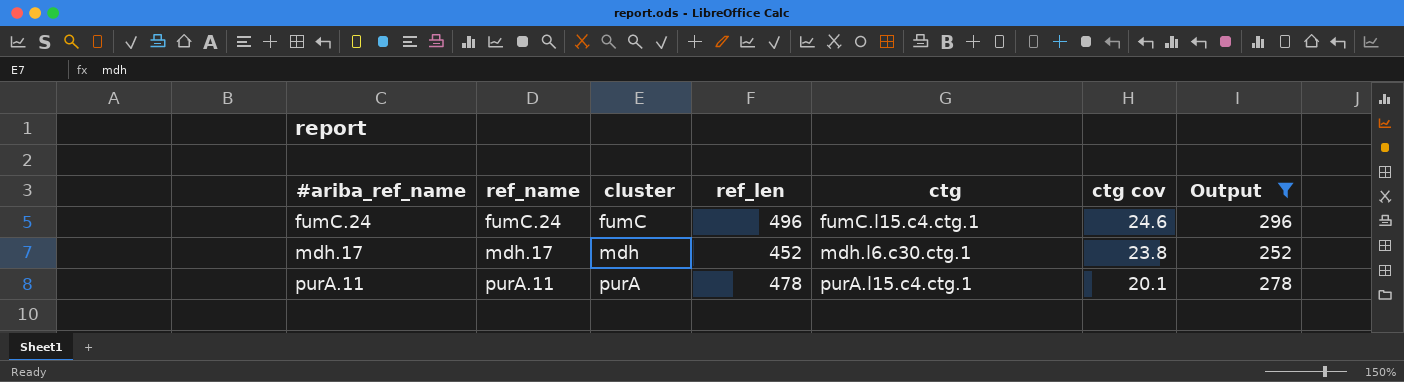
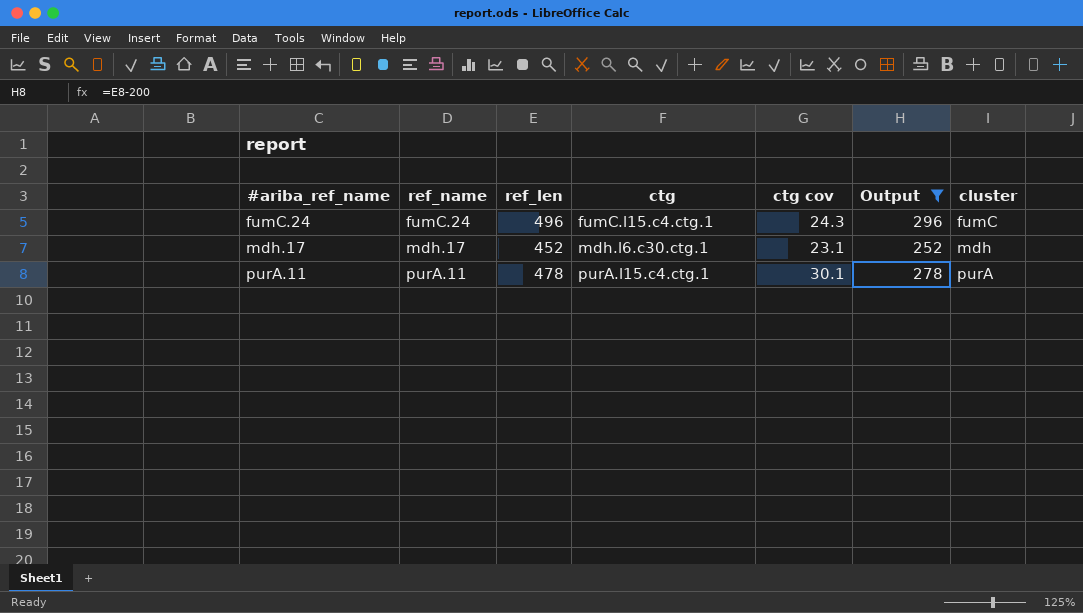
column cluster | position: 3 -> 7
fumC.24 | ctg cov: 24.6 -> 24.3
mdh.17 | ctg cov: 23.8 -> 23.1
purA.11 | ctg cov: 20.1 -> 30.1

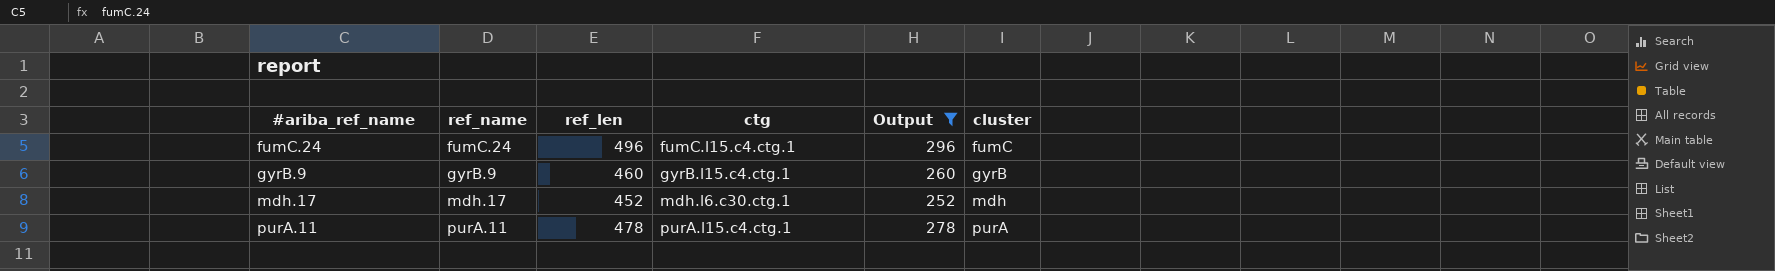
column ctg cov | position: 5 -> none
row gyrB.9: none -> gyrB.9 | 460 | gyrB.l15.c4.ctg.1 | 260 | gyrB

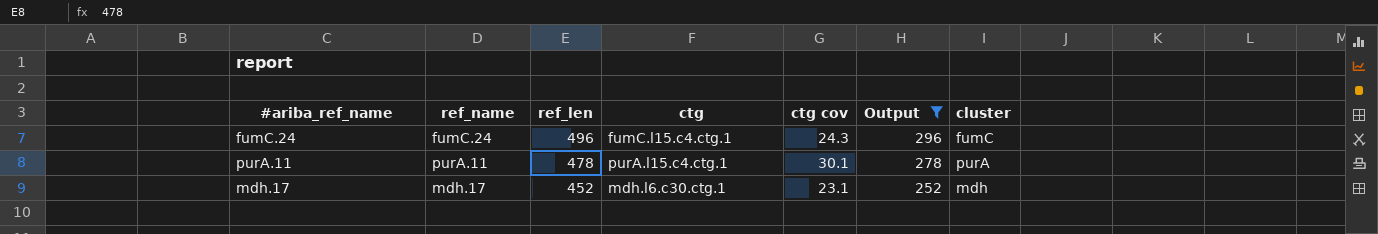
row order: #ariba_ref_name ascending -> ref_len descending
column ctg cov | position: none -> 5
row gyrB.9: gyrB.9 | 460 | gyrB.l15.c4.ctg.1 | 260 | gyrB -> none

